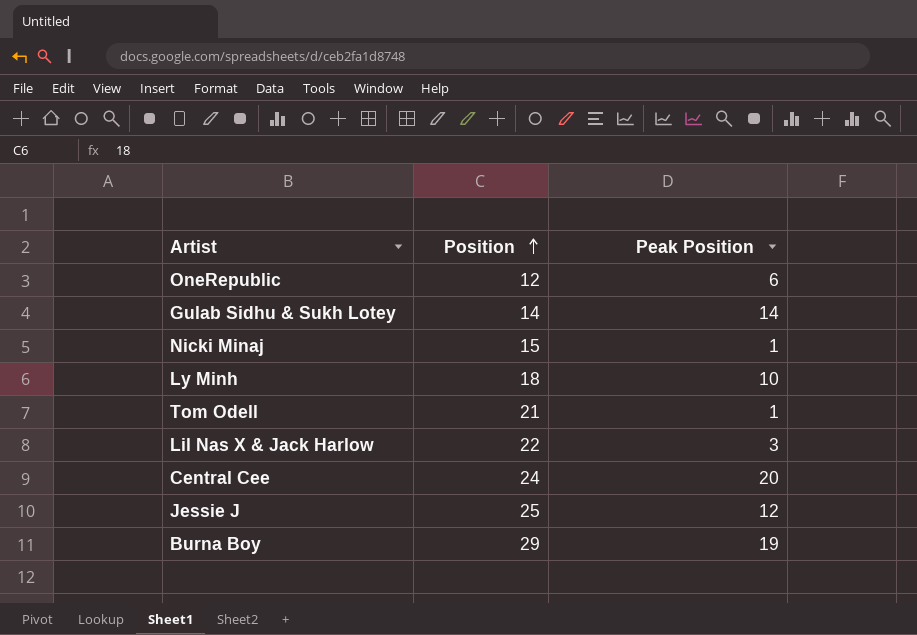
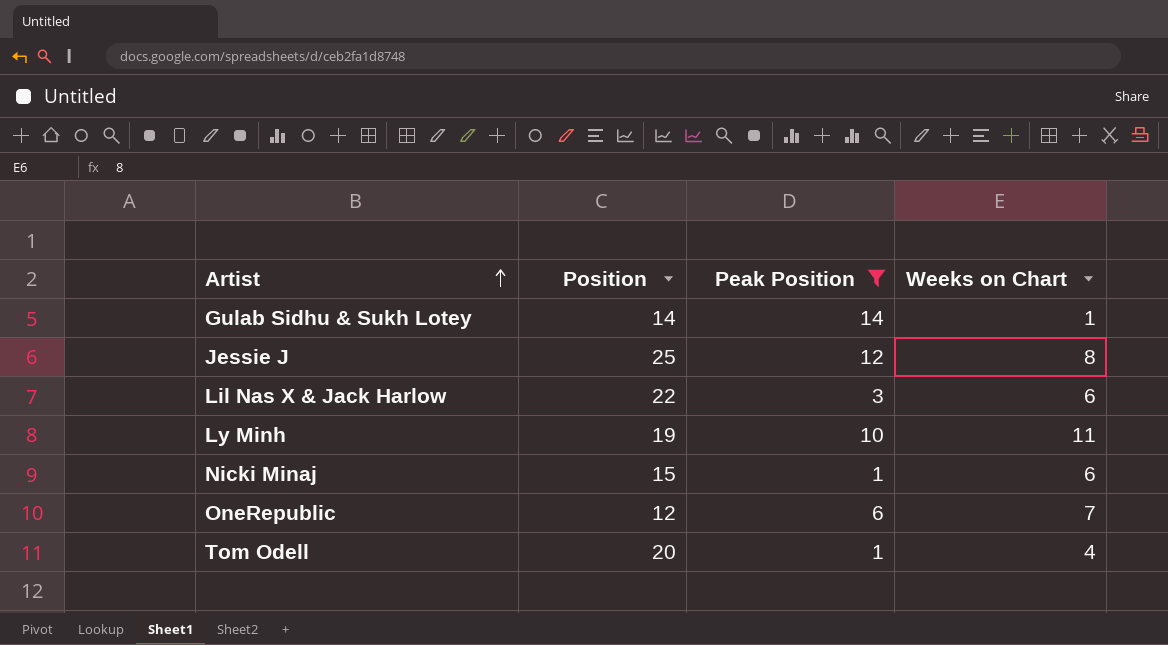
filter: none -> Peak Position <= 14
row order: Position ascending -> Artist ascending
column Weeks on Chart | position: none -> 4
Ly Minh | Position: 18 -> 19
Tom Odell | Position: 21 -> 20

